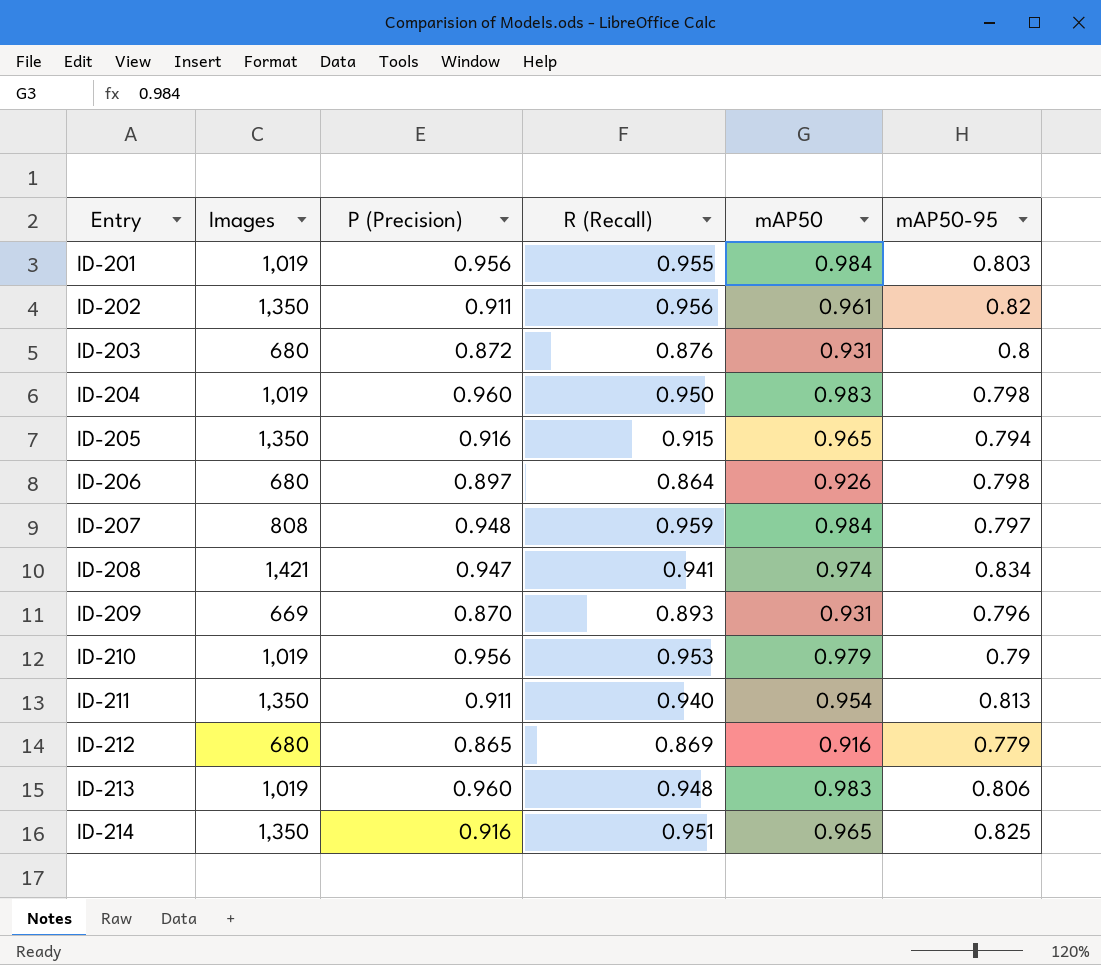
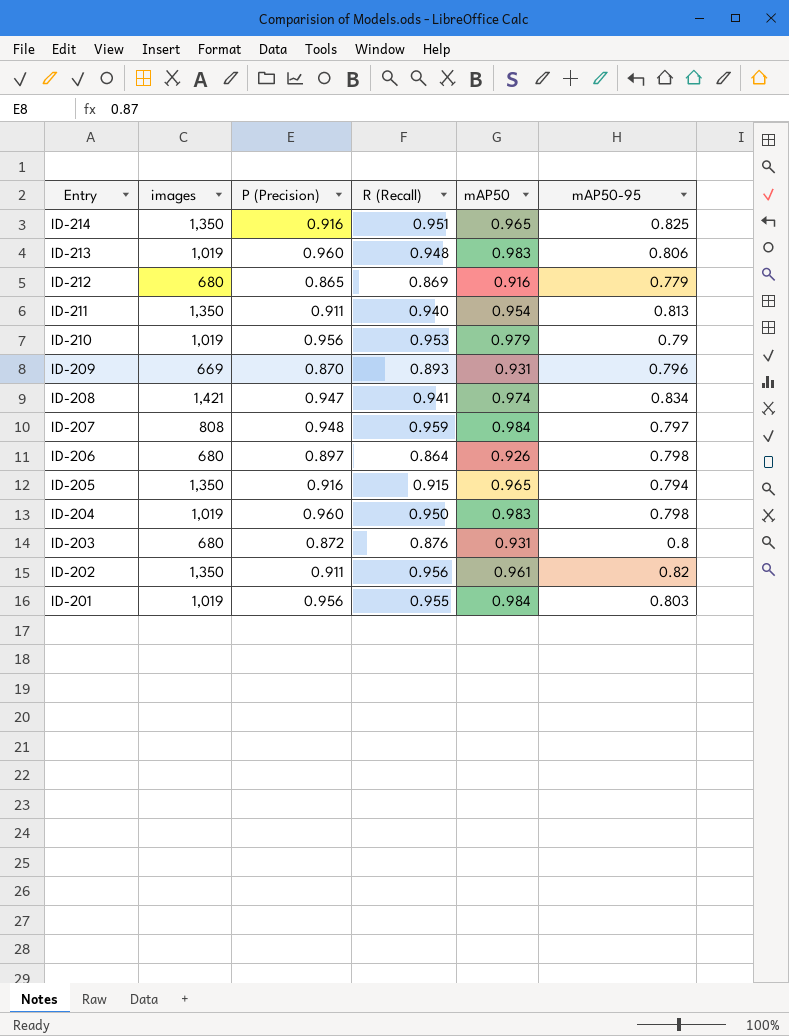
row order: Entry ascending -> Entry descending
column name: Images -> images

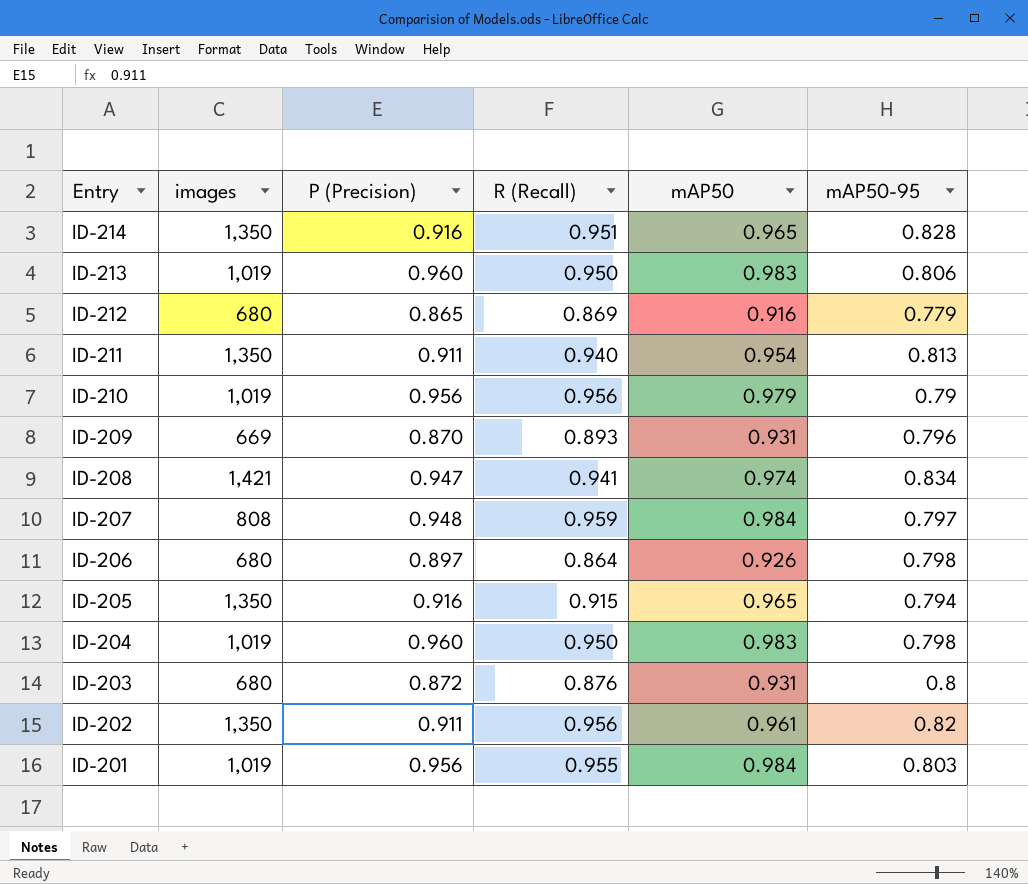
ID-214 | mAP50-95: 0.825 -> 0.828
ID-213 | R (Recall): 0.948 -> 0.950
ID-210 | R (Recall): 0.953 -> 0.956

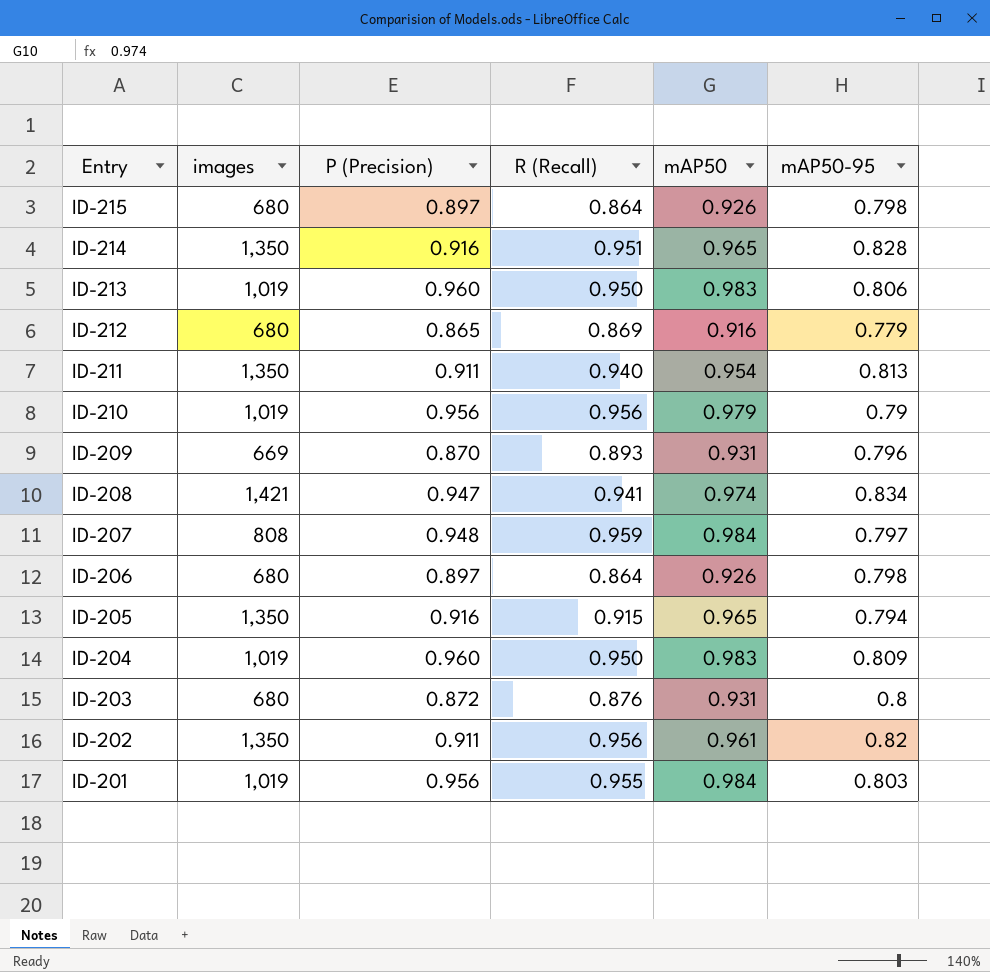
row ID-215: none -> 680 | 0.897 | 0.864 | 0.926 | 0.798
ID-204 | mAP50-95: 0.798 -> 0.809

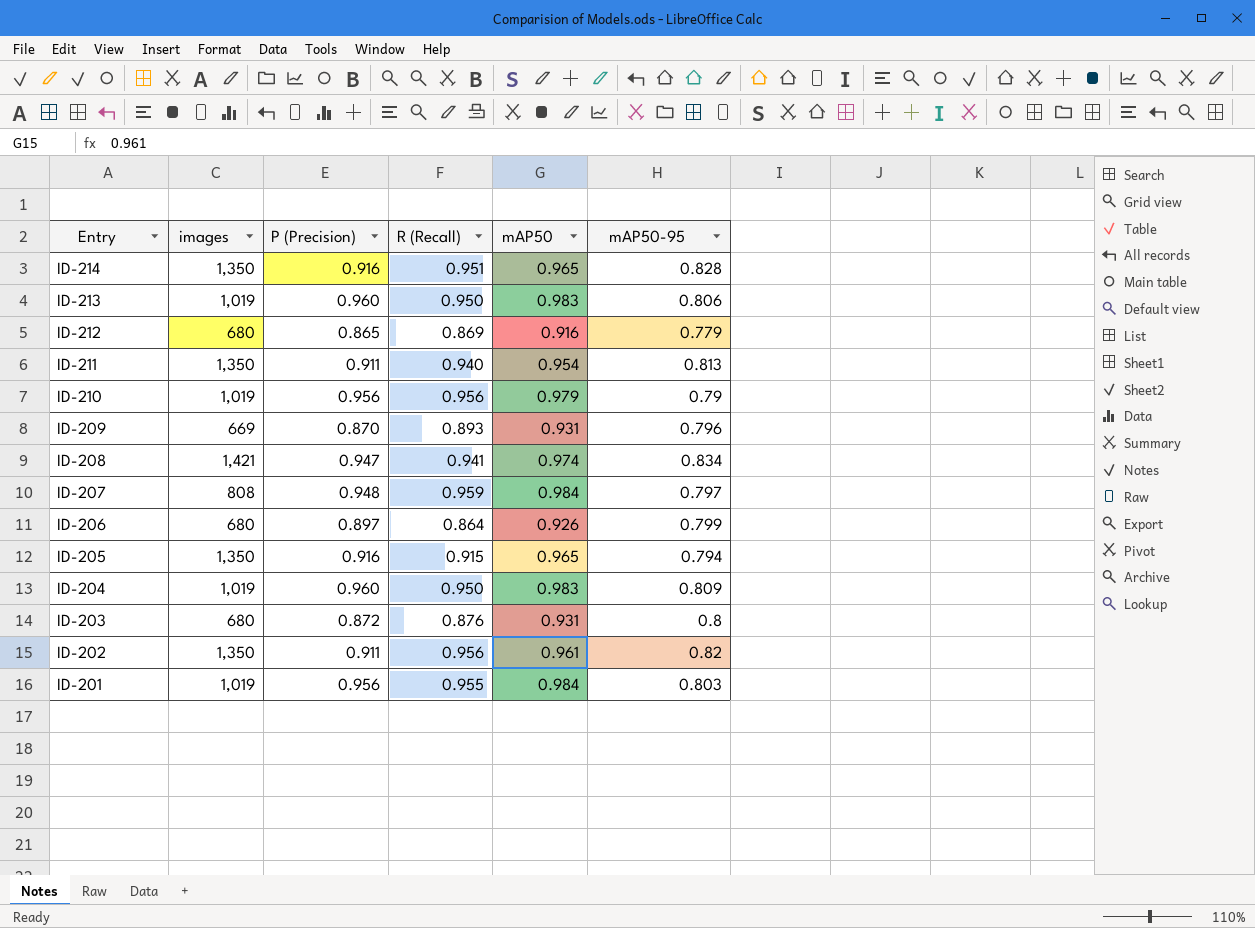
row ID-215: 680 | 0.897 | 0.864 | 0.926 | 0.798 -> none
ID-206 | mAP50-95: 0.798 -> 0.799

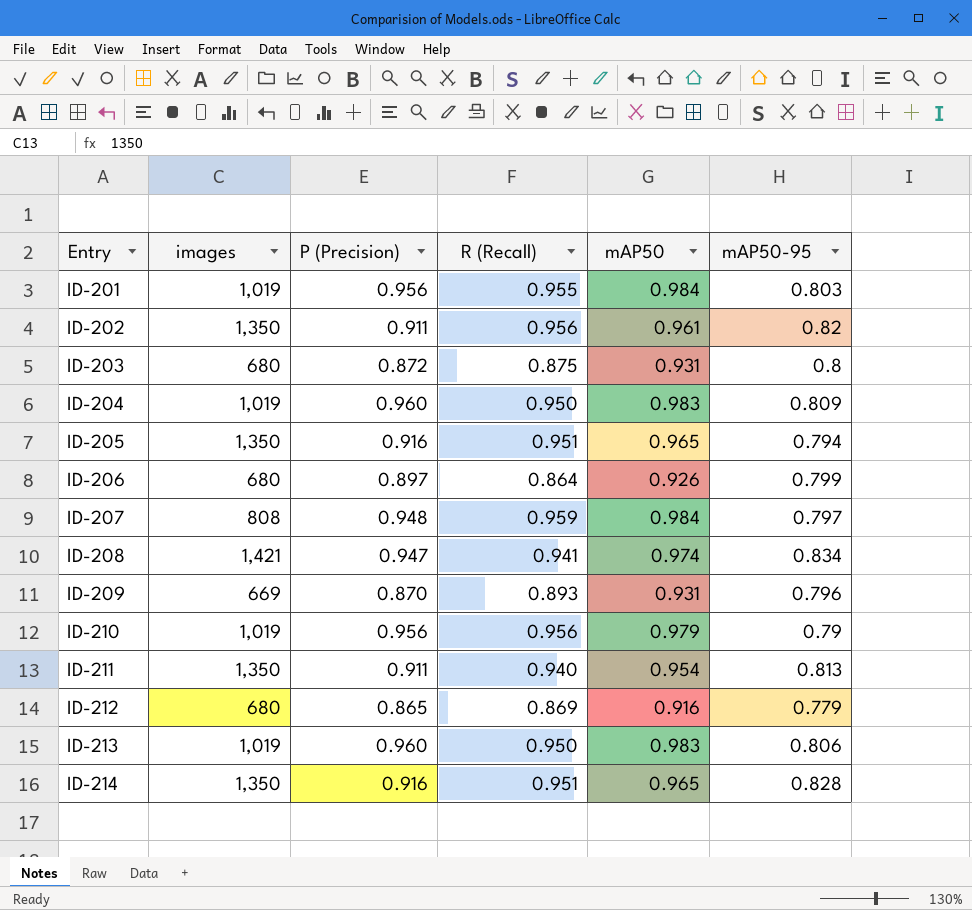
row order: Entry descending -> Entry ascending
ID-203 | R (Recall): 0.876 -> 0.875
ID-205 | R (Recall): 0.915 -> 0.951

